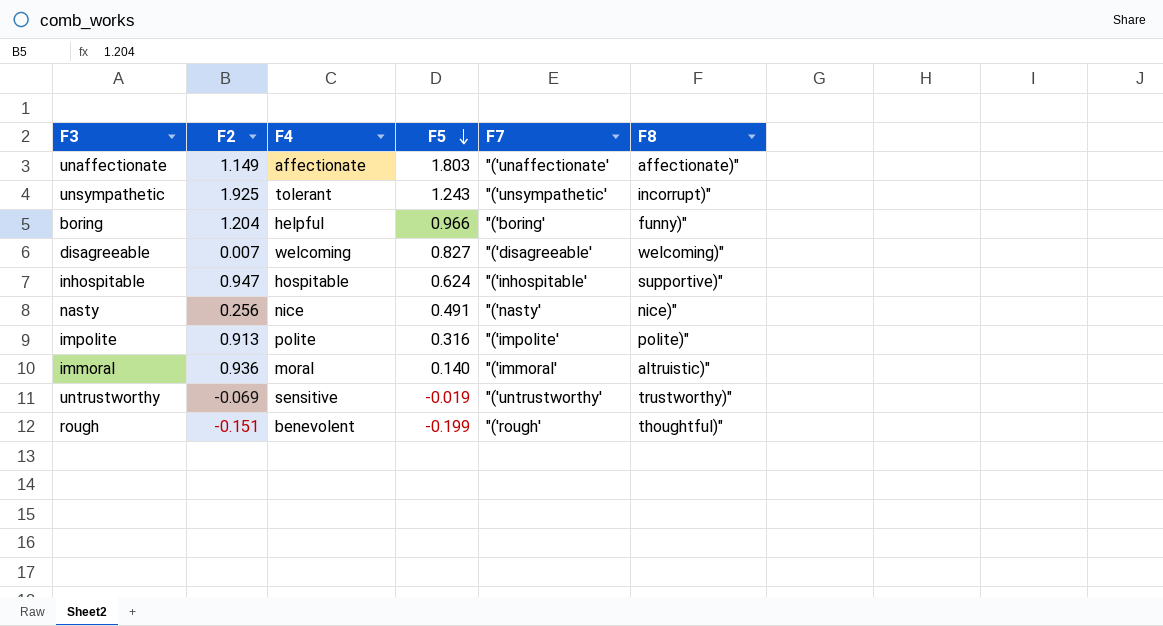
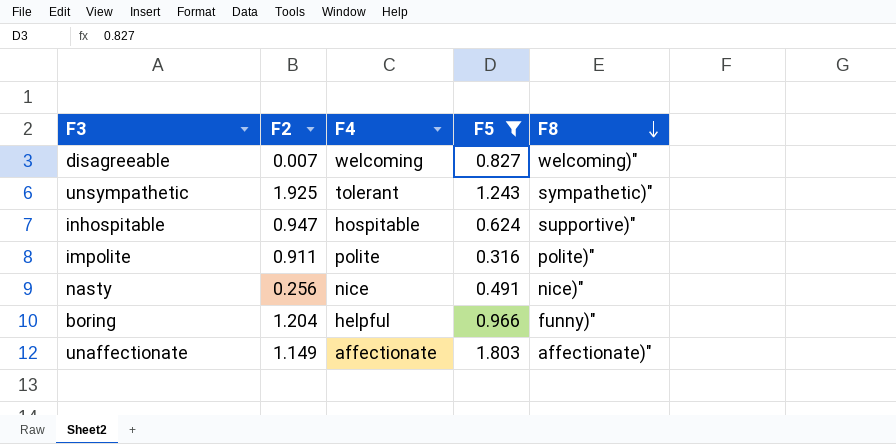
filter: none -> F5 >= 0.316
row order: F5 descending -> F8 descending
column F7 | position: 5 -> none
unsympathetic | F8: incorrupt)" -> sympathetic)"
impolite | F2: 0.913 -> 0.911

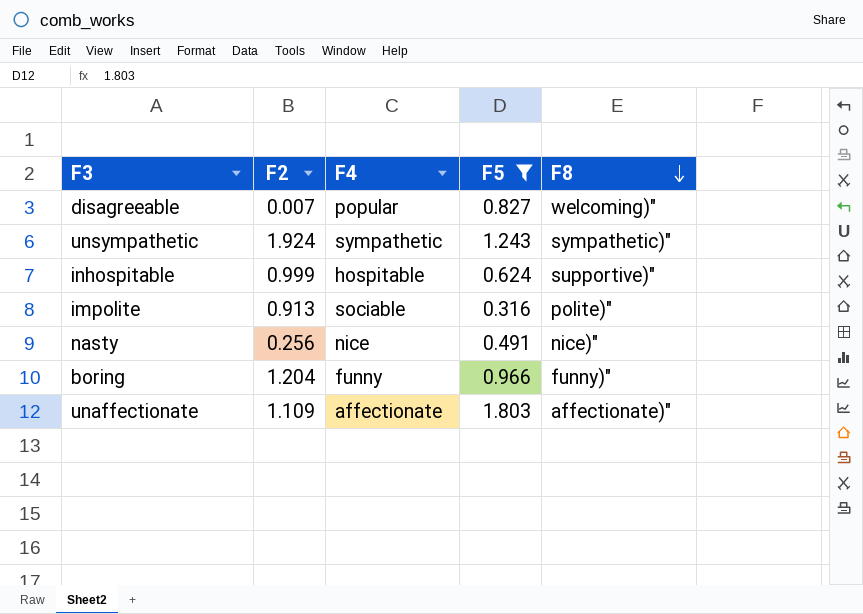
disagreeable | F4: welcoming -> popular
unsympathetic | F2: 1.925 -> 1.924
unsympathetic | F4: tolerant -> sympathetic
inhospitable | F2: 0.947 -> 0.999
impolite | F2: 0.911 -> 0.913
impolite | F4: polite -> sociable
boring | F4: helpful -> funny
unaffectionate | F2: 1.149 -> 1.109

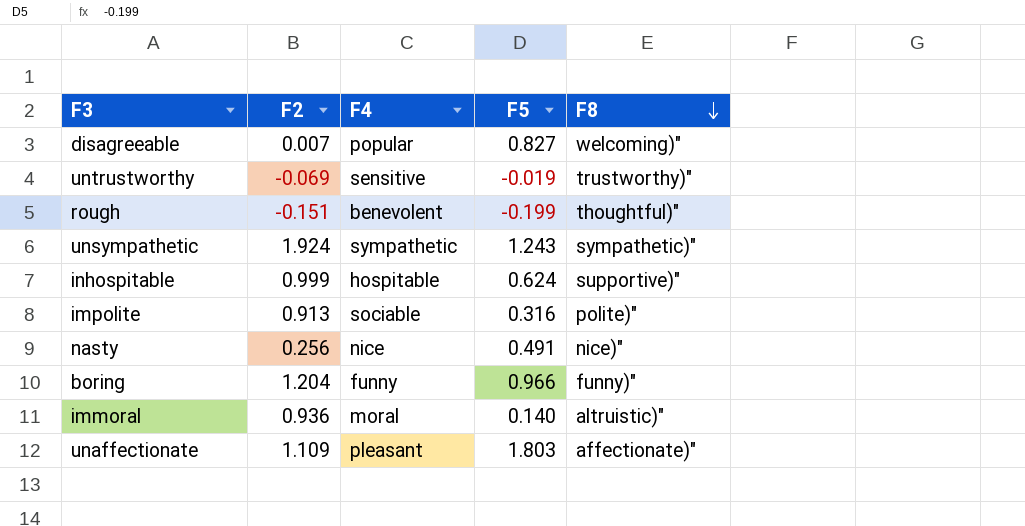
filter: F5 >= 0.316 -> none
unaffectionate | F4: affectionate -> pleasant

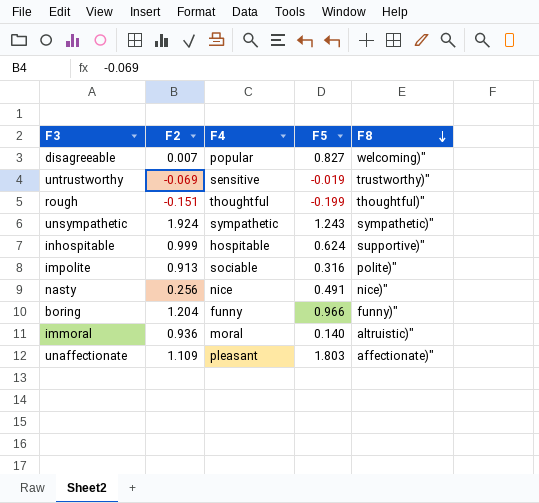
rough | F4: benevolent -> thoughtful

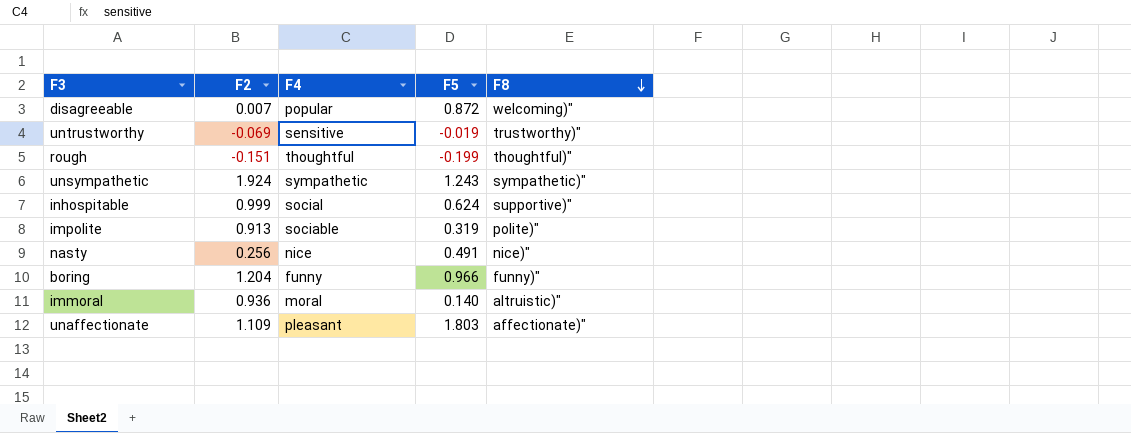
disagreeable | F5: 0.827 -> 0.872
inhospitable | F4: hospitable -> social
impolite | F5: 0.316 -> 0.319

